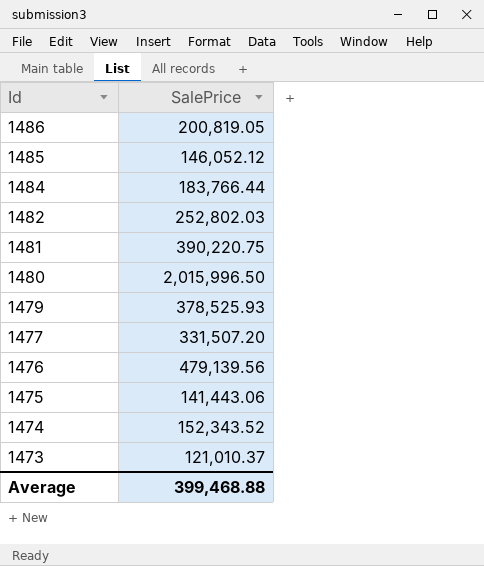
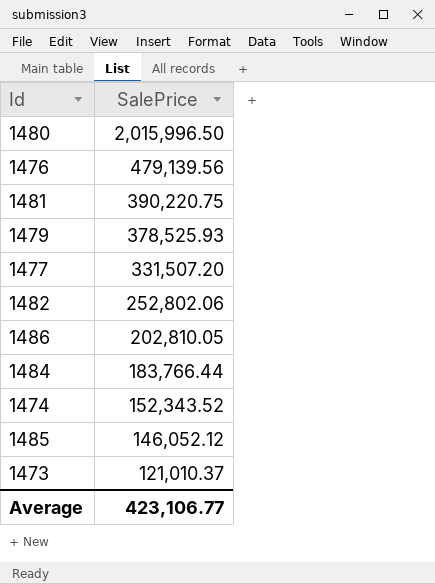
row order: Id descending -> SalePrice descending
row 1475: 141,443.06 -> none
1482 | SalePrice: 252,802.03 -> 252,802.06
1486 | SalePrice: 200,819.05 -> 202,810.05
Average | SalePrice: 399,468.88 -> 423,106.77

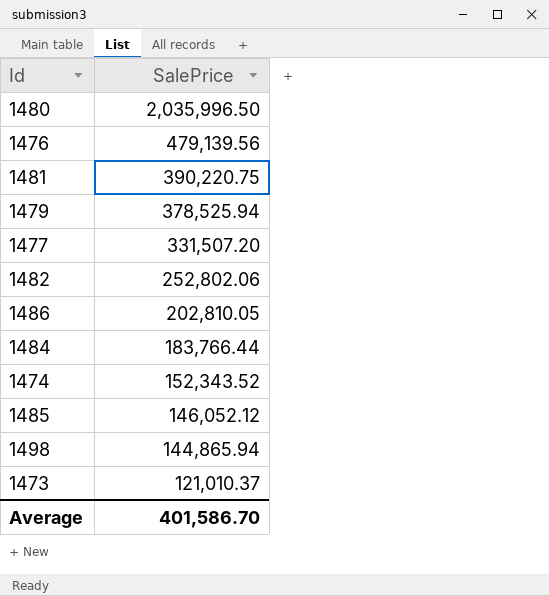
1480 | SalePrice: 2,015,996.50 -> 2,035,996.50
1479 | SalePrice: 378,525.93 -> 378,525.94
row 1498: none -> 144,865.94
Average | SalePrice: 423,106.77 -> 401,586.70

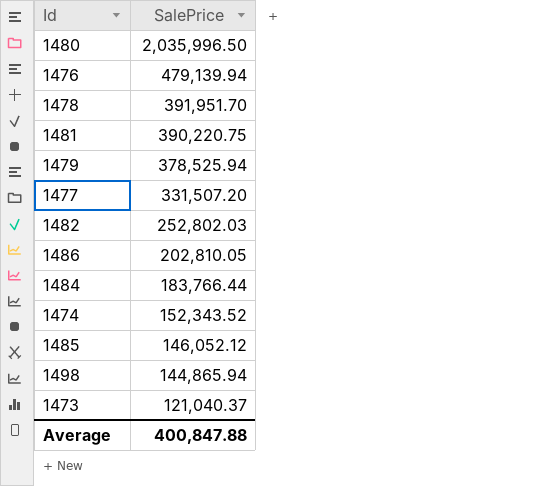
1476 | SalePrice: 479,139.56 -> 479,139.94
row 1478: none -> 391,951.70
1482 | SalePrice: 252,802.06 -> 252,802.03
1473 | SalePrice: 121,010.37 -> 121,040.37
Average | SalePrice: 401,586.70 -> 400,847.88

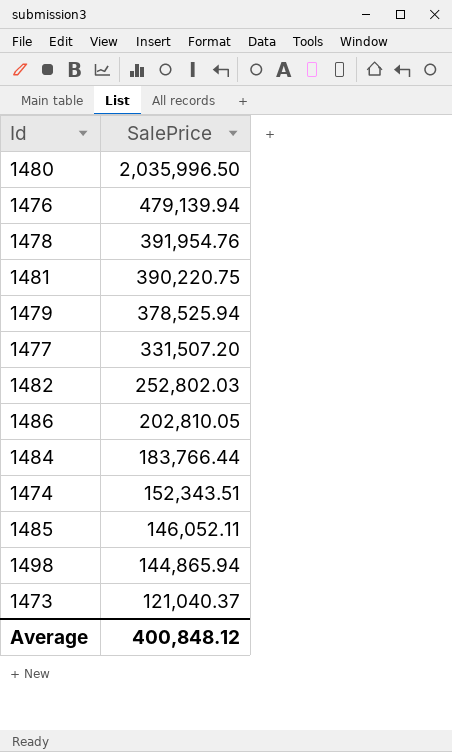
1478 | SalePrice: 391,951.70 -> 391,954.76
1474 | SalePrice: 152,343.52 -> 152,343.51
1485 | SalePrice: 146,052.12 -> 146,052.11
Average | SalePrice: 400,847.88 -> 400,848.12

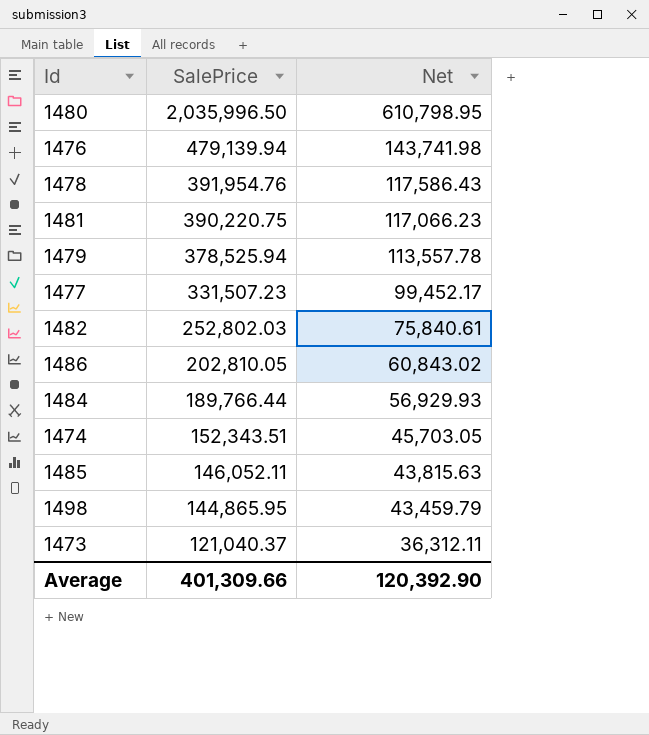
column Net | formula: none -> [SalePrice] * 0.3
1477 | SalePrice: 331,507.20 -> 331,507.23
1484 | SalePrice: 183,766.44 -> 189,766.44
1498 | SalePrice: 144,865.94 -> 144,865.95
Average | SalePrice: 400,848.12 -> 401,309.66

